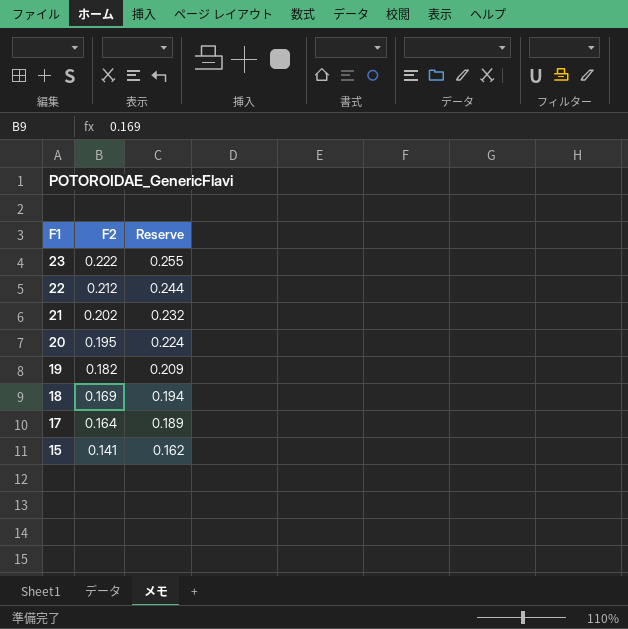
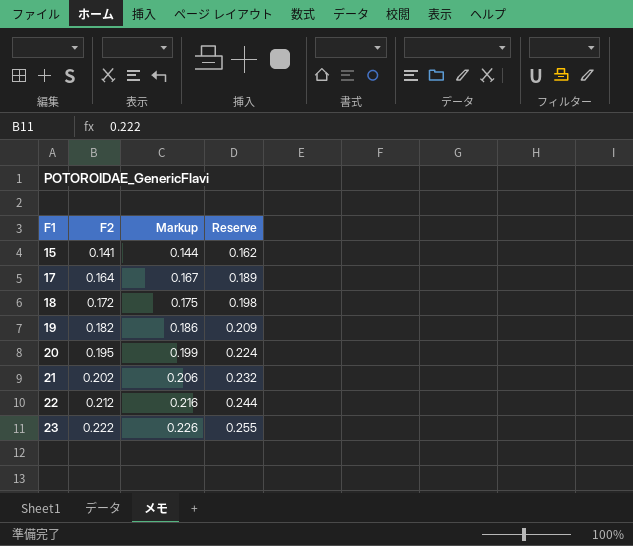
row order: F1 descending -> F1 ascending
column Markup | formula: none -> [F2] * 1.02
18 | F2: 0.169 -> 0.172
18 | Reserve: 0.194 -> 0.198

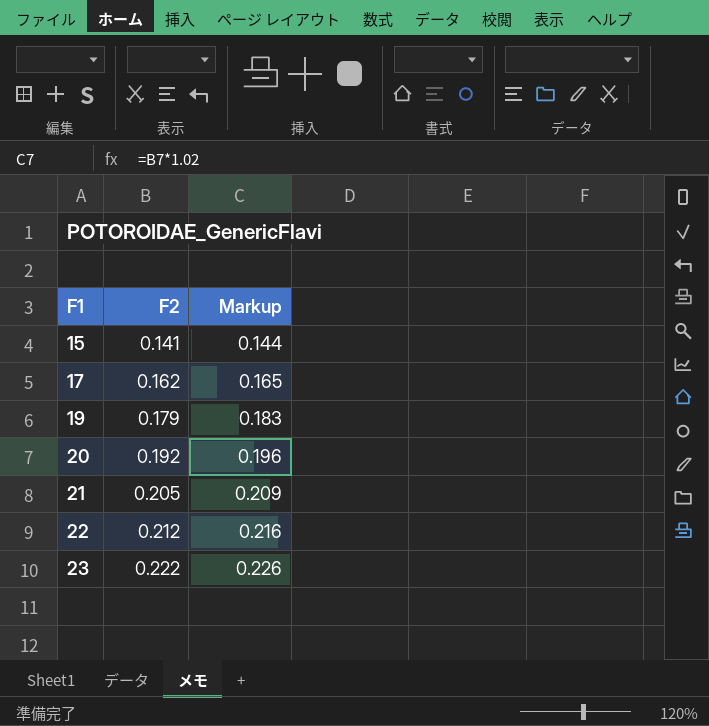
column Reserve | formula: [F2] * 1.15 -> none
row 18: 0.172 | 0.175 | 0.198 -> none
17 | F2: 0.164 -> 0.162
17 | Markup: 0.167 -> 0.165
19 | F2: 0.182 -> 0.179
19 | Markup: 0.186 -> 0.183
20 | F2: 0.195 -> 0.192
20 | Markup: 0.199 -> 0.196
21 | F2: 0.202 -> 0.205
21 | Markup: 0.206 -> 0.209

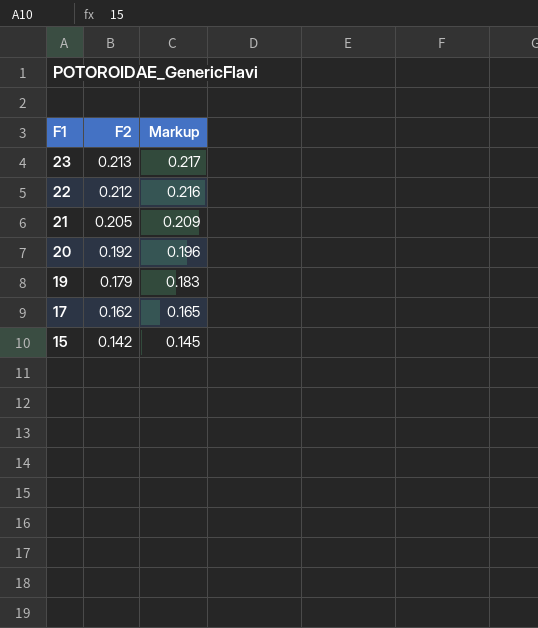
row order: F1 ascending -> F1 descending
23 | F2: 0.222 -> 0.213
23 | Markup: 0.226 -> 0.217
15 | F2: 0.141 -> 0.142
15 | Markup: 0.144 -> 0.145

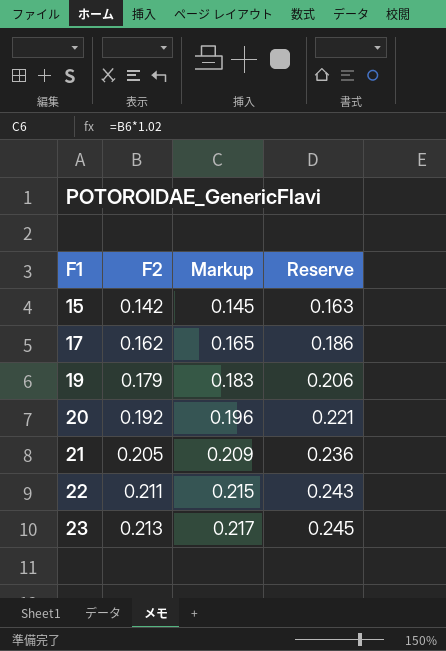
row order: F1 descending -> F1 ascending
column Reserve | formula: none -> [F2] * 1.15
22 | F2: 0.212 -> 0.211
22 | Markup: 0.216 -> 0.215

